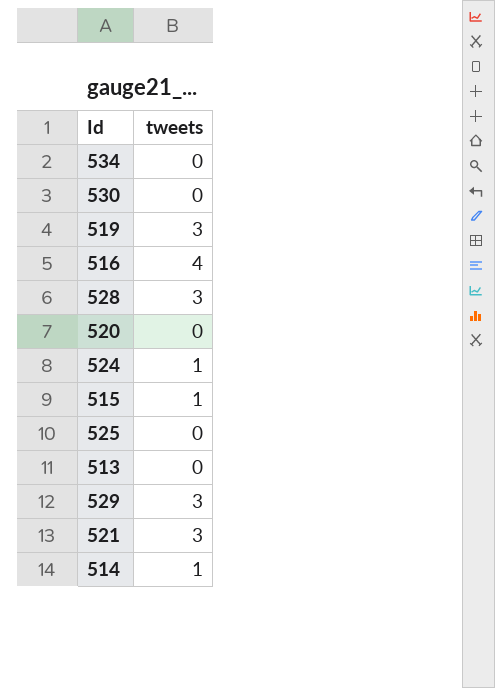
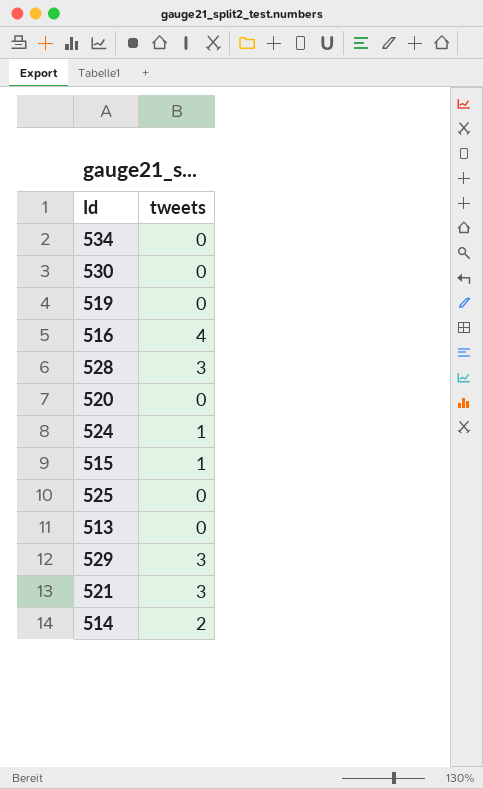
519 | tweets: 3 -> 0
514 | tweets: 1 -> 2

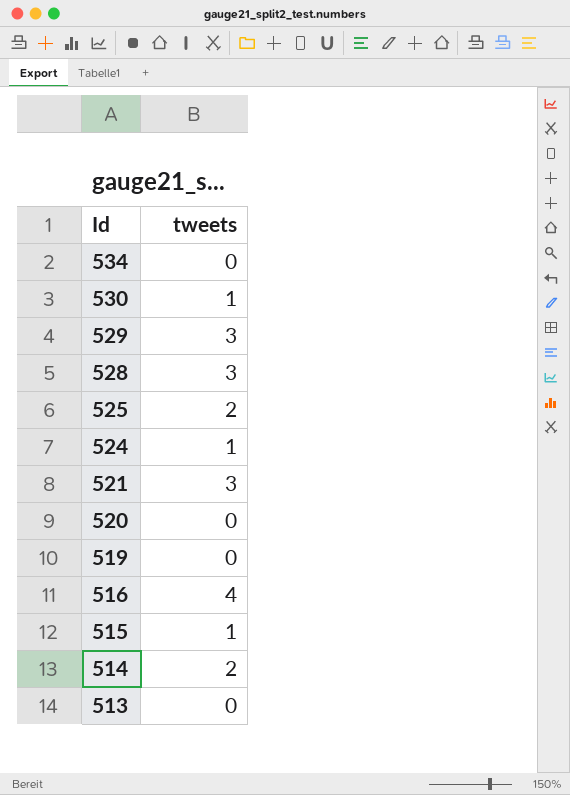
row order: none -> Id descending
530 | tweets: 0 -> 1
525 | tweets: 0 -> 2

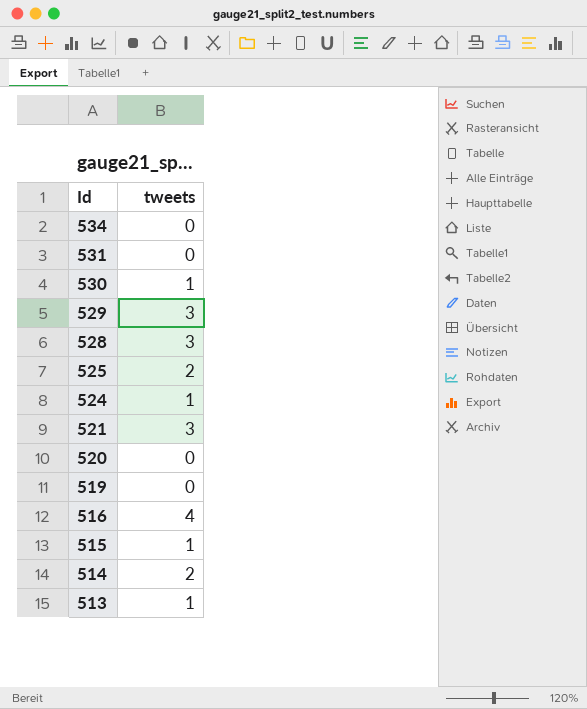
row 531: none -> 0
513 | tweets: 0 -> 1

